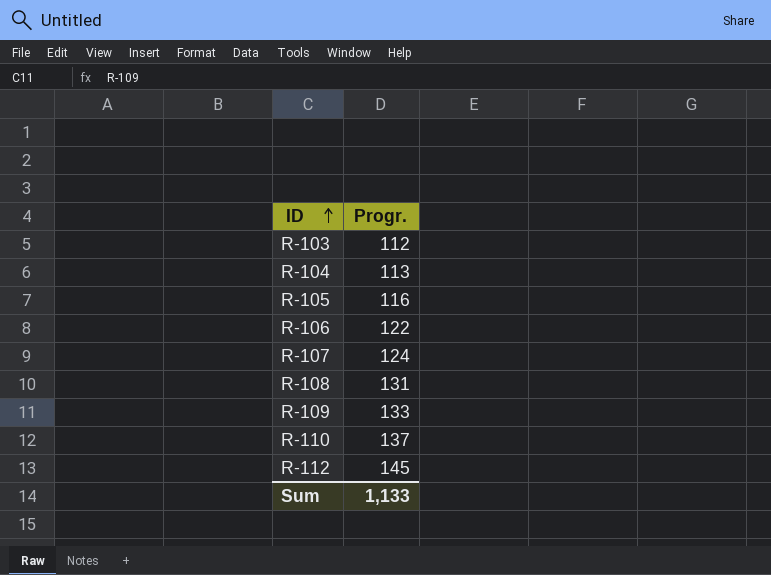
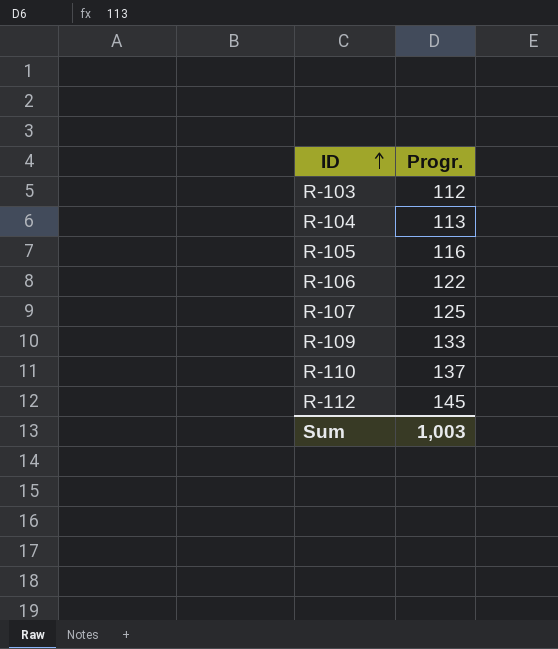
row R-108: 131 -> none
R-107 | Progr.: 124 -> 125
Sum | Progr.: 1,133 -> 1,003

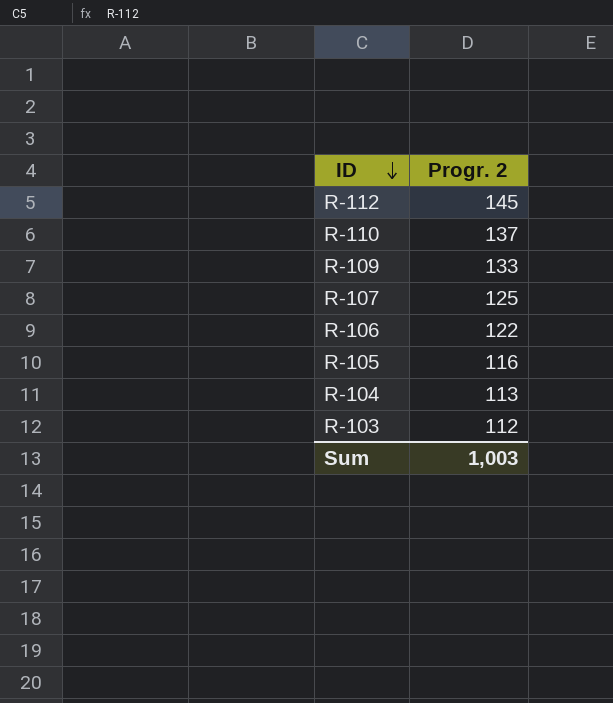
row order: ID ascending -> ID descending
column name: Progr. -> Progr. 2

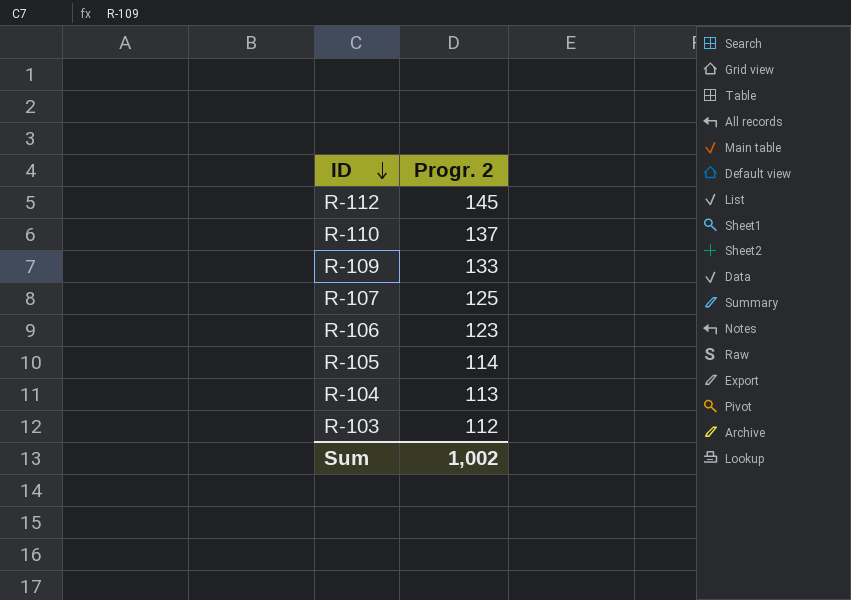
R-106 | Progr. 2: 122 -> 123
R-105 | Progr. 2: 116 -> 114
Sum | Progr. 2: 1,003 -> 1,002

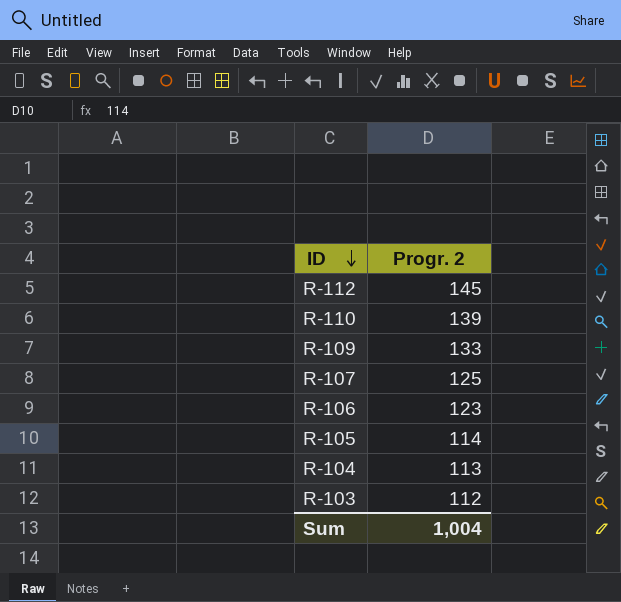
R-110 | Progr. 2: 137 -> 139
Sum | Progr. 2: 1,002 -> 1,004

